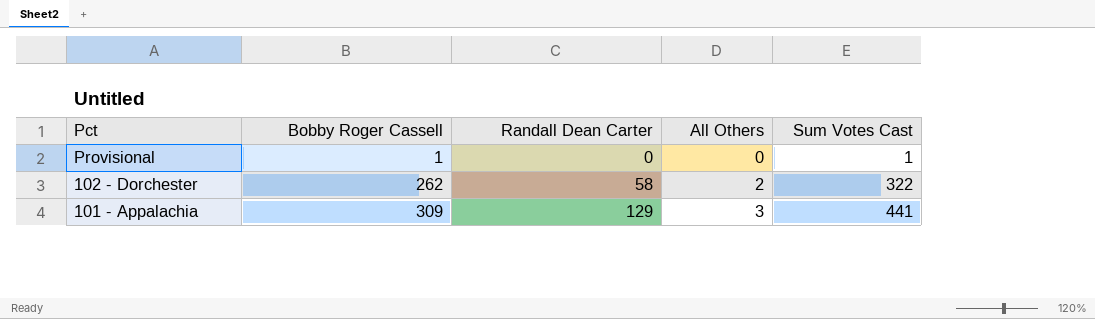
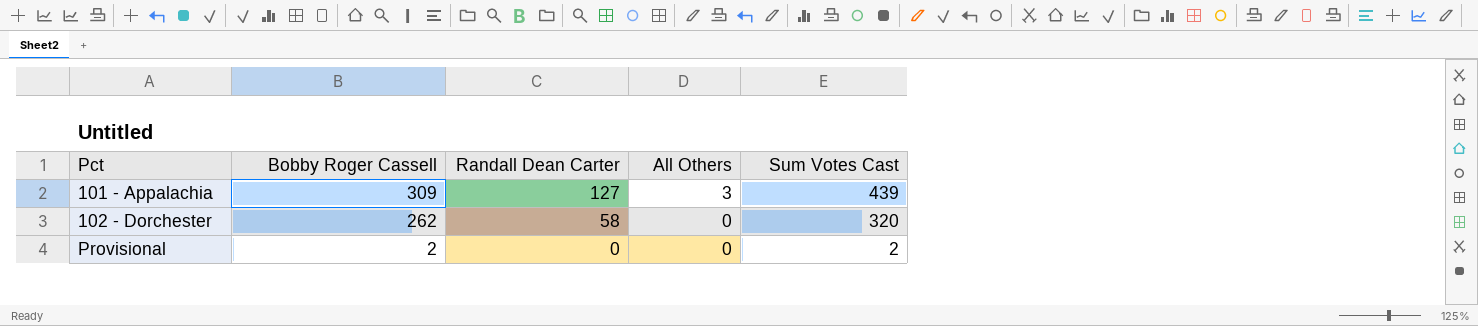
row order: Pct descending -> Pct ascending
101 - Appalachia | Randall Dean Carter: 129 -> 127
101 - Appalachia | Sum Votes Cast: 441 -> 439
102 - Dorchester | All Others: 2 -> 0
102 - Dorchester | Sum Votes Cast: 322 -> 320
Provisional | Bobby Roger Cassell: 1 -> 2
Provisional | Sum Votes Cast: 1 -> 2

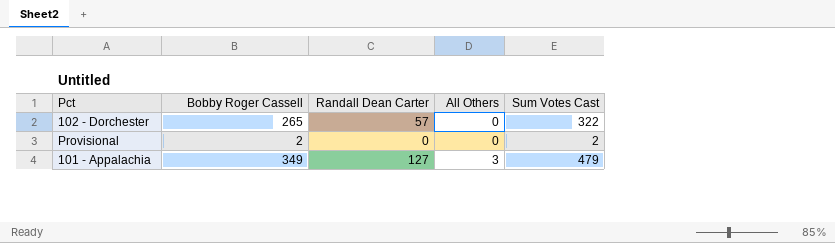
row order: Pct ascending -> All Others ascending
102 - Dorchester | Bobby Roger Cassell: 262 -> 265
102 - Dorchester | Randall Dean Carter: 58 -> 57
102 - Dorchester | Sum Votes Cast: 320 -> 322
101 - Appalachia | Bobby Roger Cassell: 309 -> 349
101 - Appalachia | Sum Votes Cast: 439 -> 479

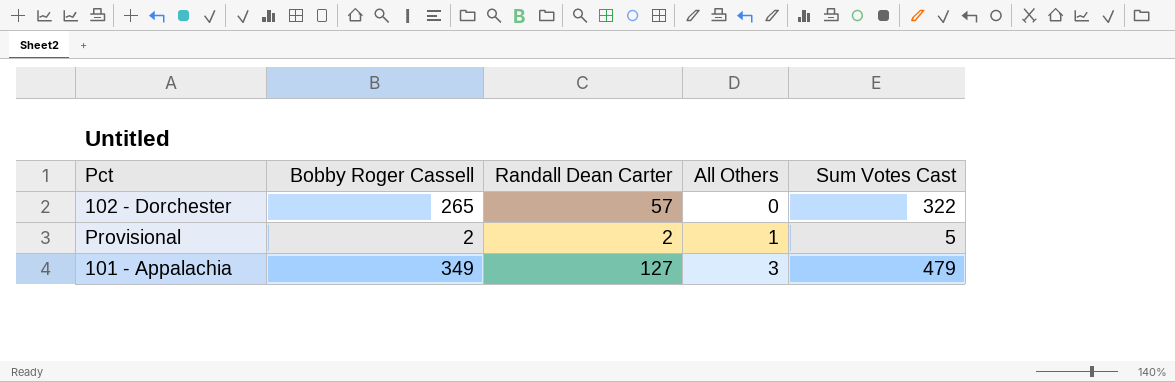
Provisional | Randall Dean Carter: 0 -> 2
Provisional | All Others: 0 -> 1
Provisional | Sum Votes Cast: 2 -> 5

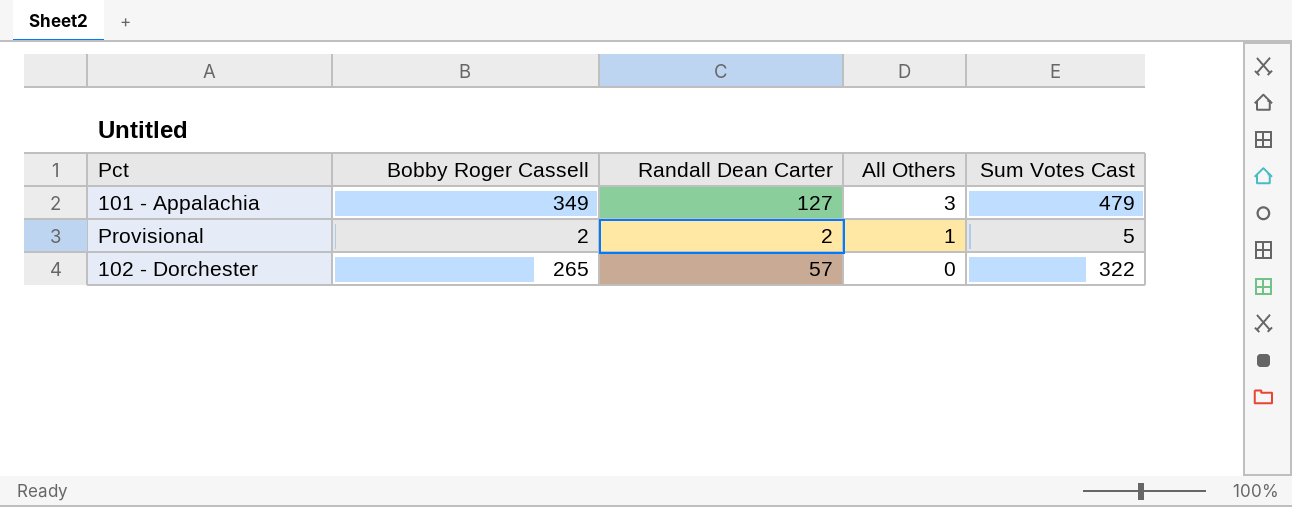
row order: All Others ascending -> All Others descending

